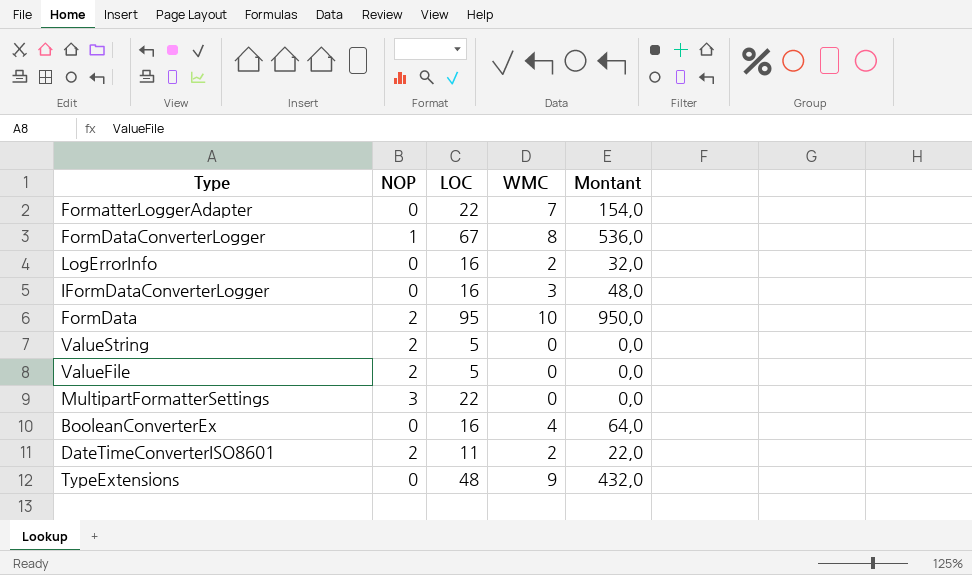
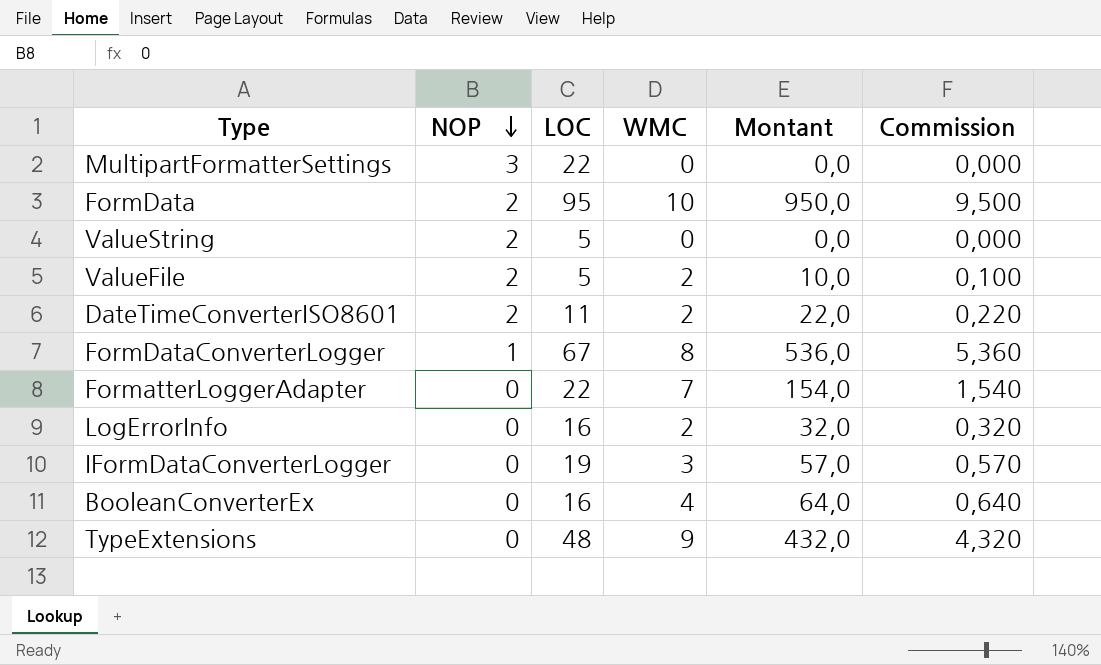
row order: none -> NOP descending
column Commission | formula: none -> [Montant] * 0,01
ValueFile | WMC: 0 -> 2
ValueFile | Montant: 0,0 -> 10,0
IFormDataConverterLogger | LOC: 16 -> 19
IFormDataConverterLogger | Montant: 48,0 -> 57,0

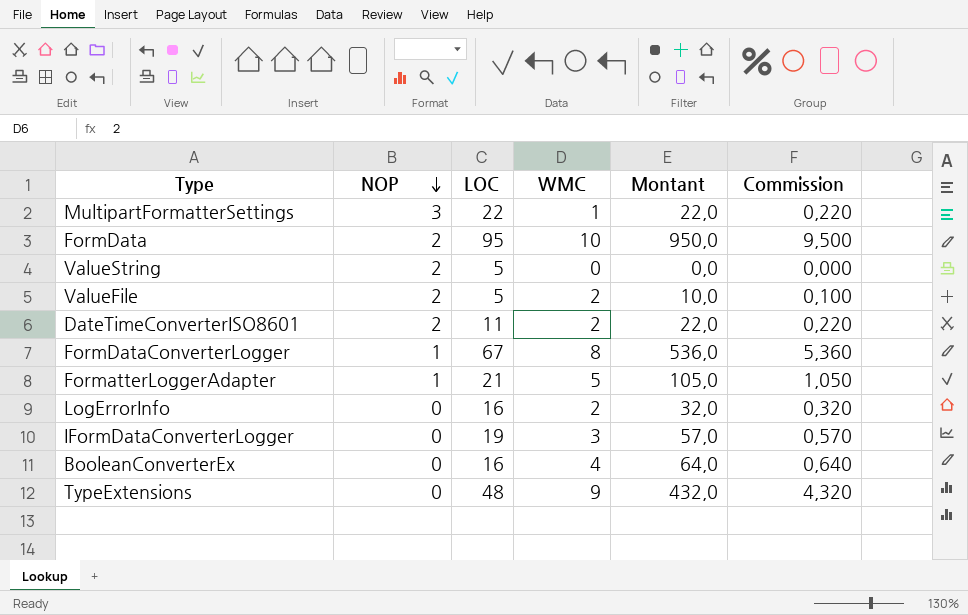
MultipartFormatterSettings | WMC: 0 -> 1
MultipartFormatterSettings | Montant: 0,0 -> 22,0
MultipartFormatterSettings | Commission: 0,000 -> 0,220
FormatterLoggerAdapter | NOP: 0 -> 1
FormatterLoggerAdapter | LOC: 22 -> 21
FormatterLoggerAdapter | WMC: 7 -> 5
FormatterLoggerAdapter | Montant: 154,0 -> 105,0
FormatterLoggerAdapter | Commission: 1,540 -> 1,050

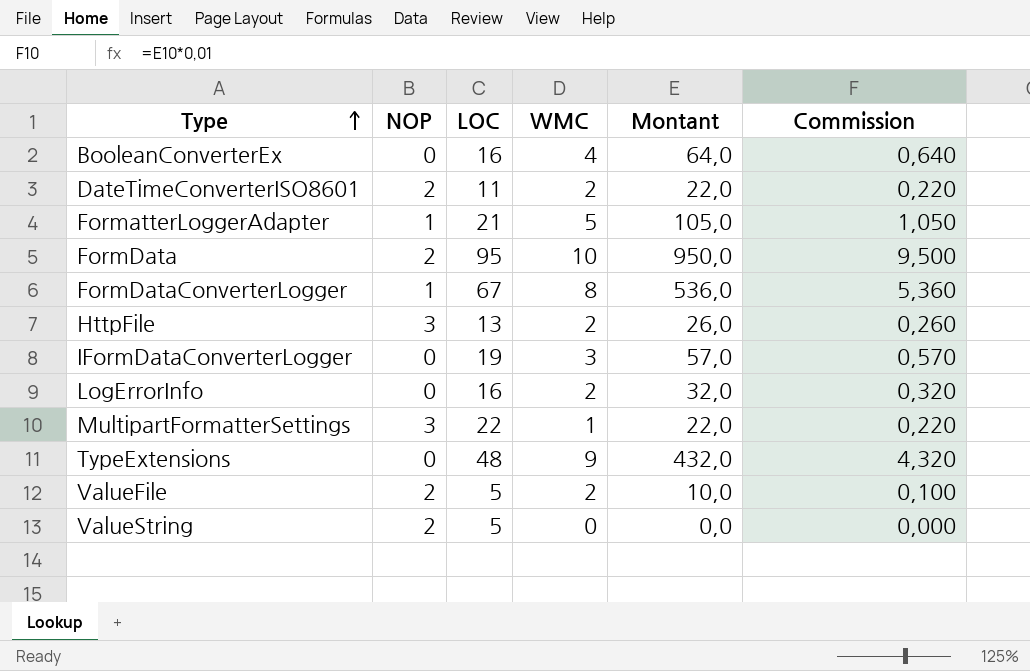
row order: NOP descending -> Type ascending
row HttpFile: none -> 3 | 13 | 2 | 26,0 | 0,260

